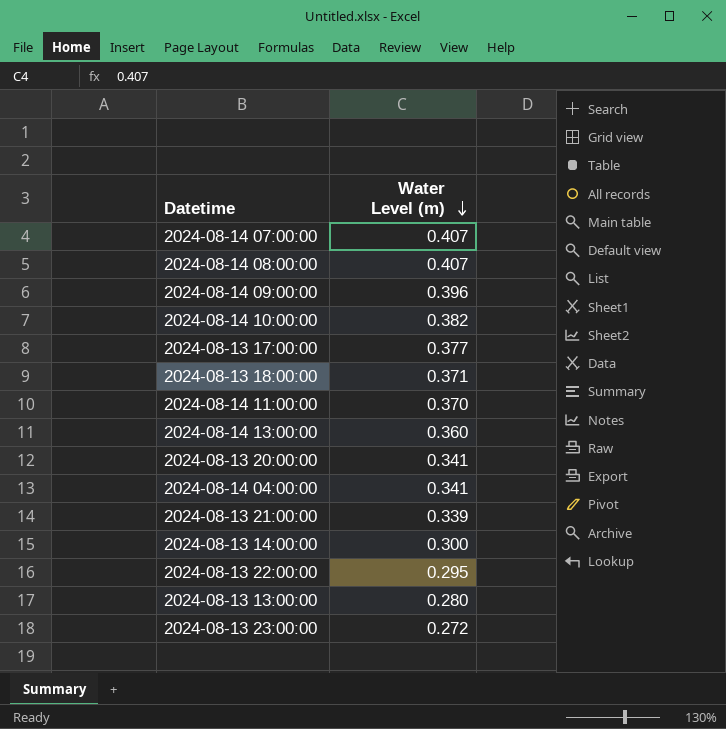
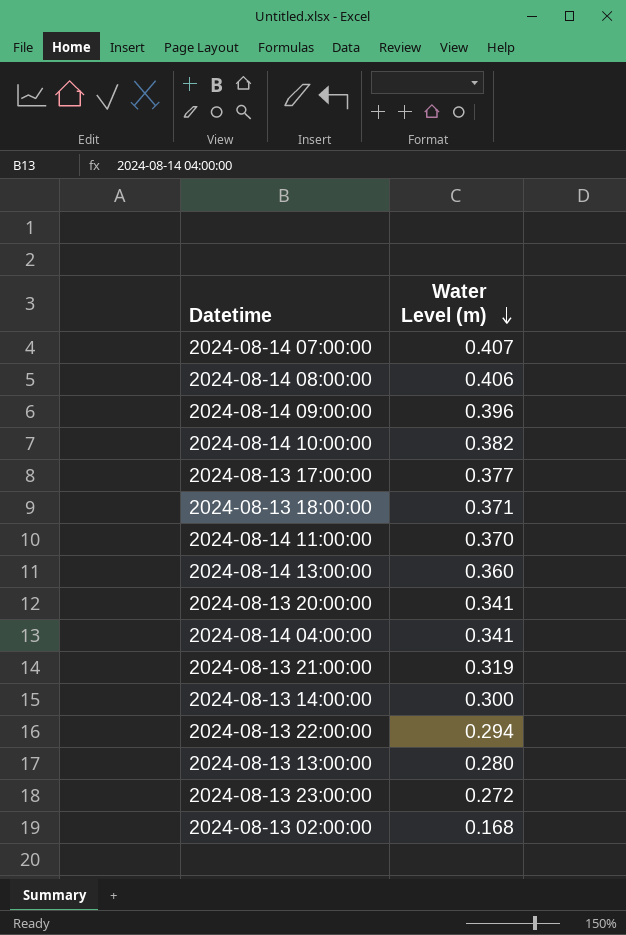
2024-08-14 08:00:00 | Water Level (m): 0.407 -> 0.406
2024-08-13 21:00:00 | Water Level (m): 0.339 -> 0.319
2024-08-13 22:00:00 | Water Level (m): 0.295 -> 0.294
row 2024-08-13 02:00:00: none -> 0.168

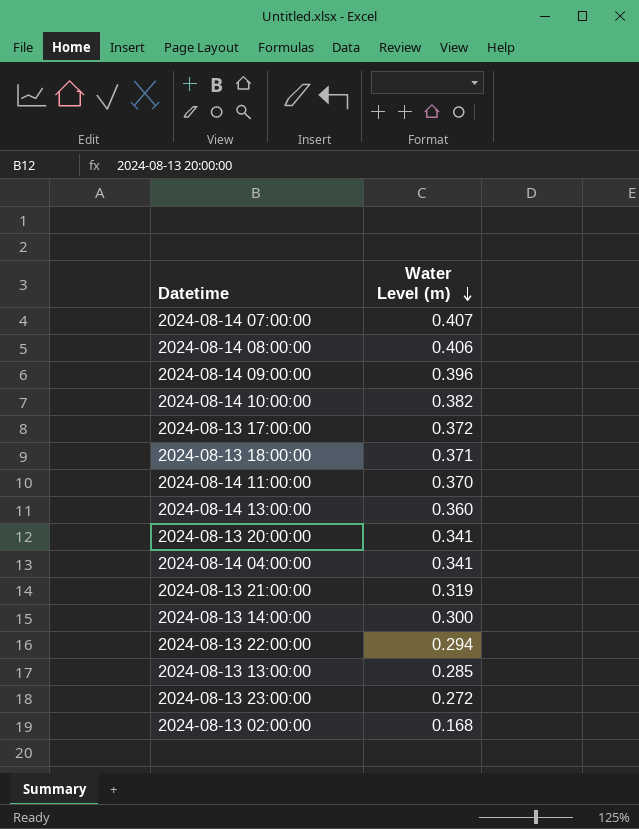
2024-08-13 17:00:00 | Water Level (m): 0.377 -> 0.372
2024-08-13 13:00:00 | Water Level (m): 0.280 -> 0.285

